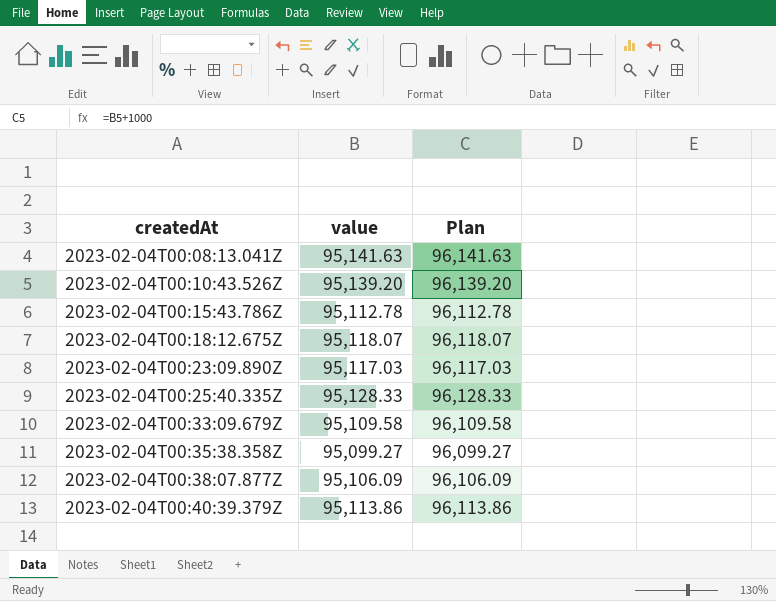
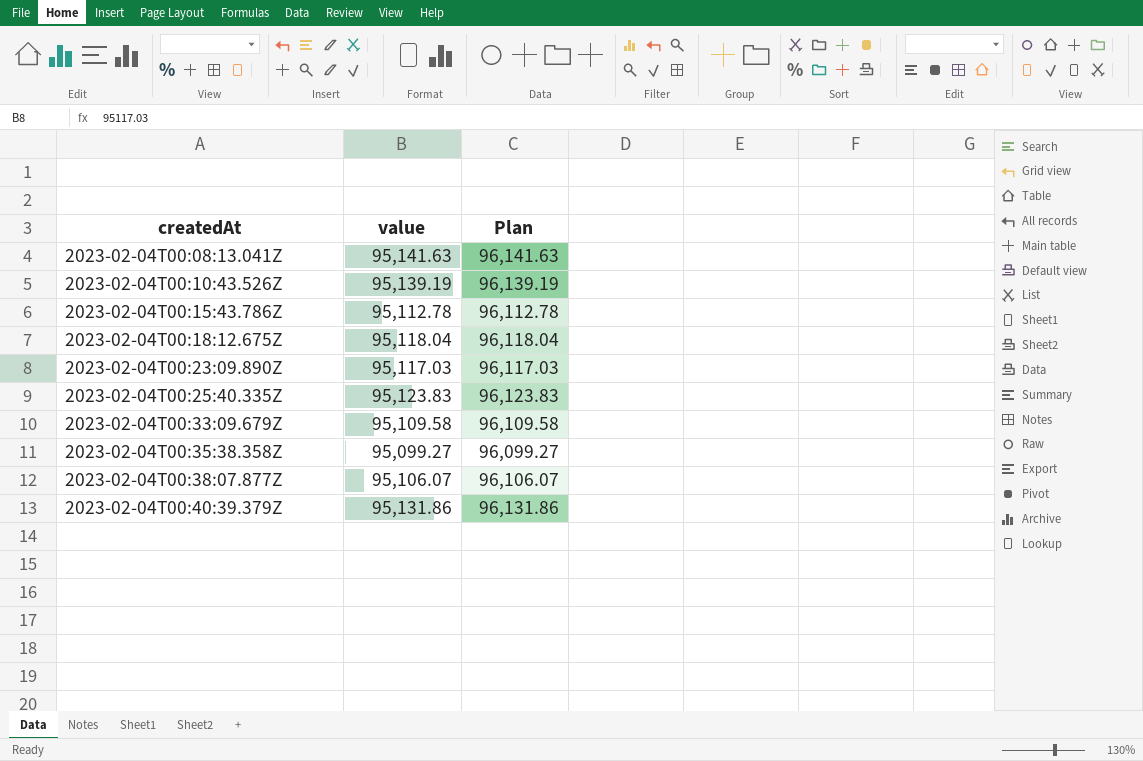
2023-02-04T00:10:43.526Z | value: 95,139.20 -> 95,139.19
2023-02-04T00:10:43.526Z | Plan: 96,139.20 -> 96,139.19
2023-02-04T00:18:12.675Z | value: 95,118.07 -> 95,118.04
2023-02-04T00:18:12.675Z | Plan: 96,118.07 -> 96,118.04
2023-02-04T00:25:40.335Z | value: 95,128.33 -> 95,123.83
2023-02-04T00:25:40.335Z | Plan: 96,128.33 -> 96,123.83
2023-02-04T00:38:07.877Z | value: 95,106.09 -> 95,106.07
2023-02-04T00:38:07.877Z | Plan: 96,106.09 -> 96,106.07
2023-02-04T00:40:39.379Z | value: 95,113.86 -> 95,131.86
2023-02-04T00:40:39.379Z | Plan: 96,113.86 -> 96,131.86

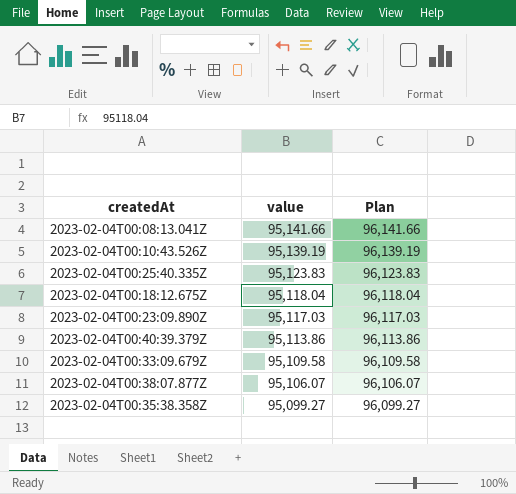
row order: createdAt ascending -> value descending
row 2023-02-04T00:15:43.786Z: 95,112.78 | 96,112.78 -> none
2023-02-04T00:08:13.041Z | value: 95,141.63 -> 95,141.66
2023-02-04T00:08:13.041Z | Plan: 96,141.63 -> 96,141.66
2023-02-04T00:40:39.379Z | value: 95,131.86 -> 95,113.86
2023-02-04T00:40:39.379Z | Plan: 96,131.86 -> 96,113.86

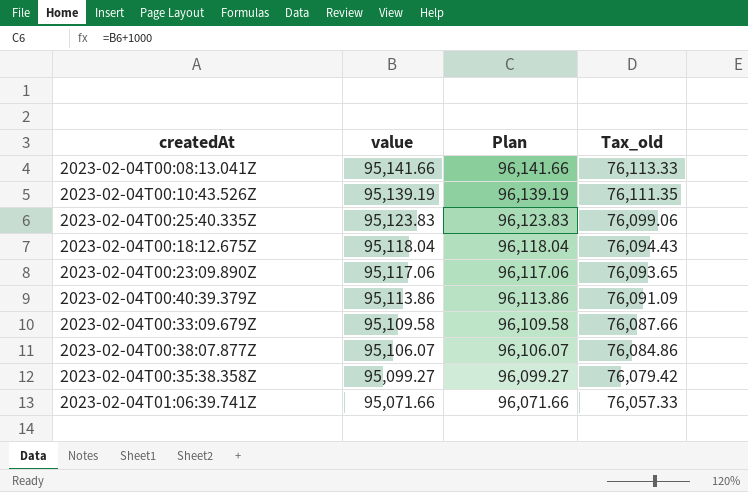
column Tax_old | formula: none -> [value] * 0.8
2023-02-04T00:23:09.890Z | value: 95,117.03 -> 95,117.06
2023-02-04T00:23:09.890Z | Plan: 96,117.03 -> 96,117.06
row 2023-02-04T01:06:39.741Z: none -> 95,071.66 | 96,071.66 | 76,057.33

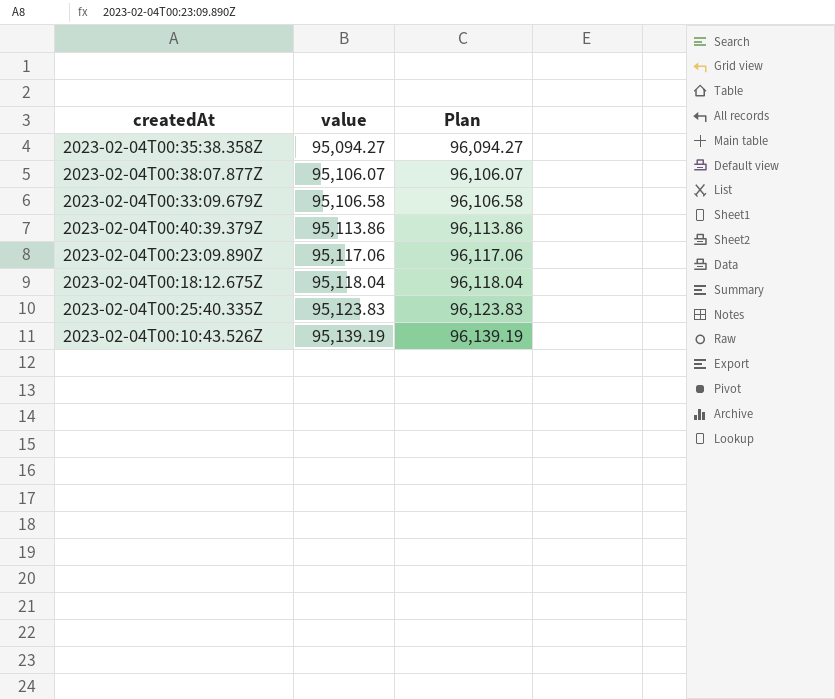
row order: value descending -> value ascending
column Tax_old | formula: [value] * 0.8 -> none
row 2023-02-04T00:08:13.041Z: 95,141.66 | 96,141.66 | 76,113.33 -> none
row 2023-02-04T01:06:39.741Z: 95,071.66 | 96,071.66 | 76,057.33 -> none
2023-02-04T00:35:38.358Z | value: 95,099.27 -> 95,094.27
2023-02-04T00:35:38.358Z | Plan: 96,099.27 -> 96,094.27
2023-02-04T00:33:09.679Z | value: 95,109.58 -> 95,106.58
2023-02-04T00:33:09.679Z | Plan: 96,109.58 -> 96,106.58

